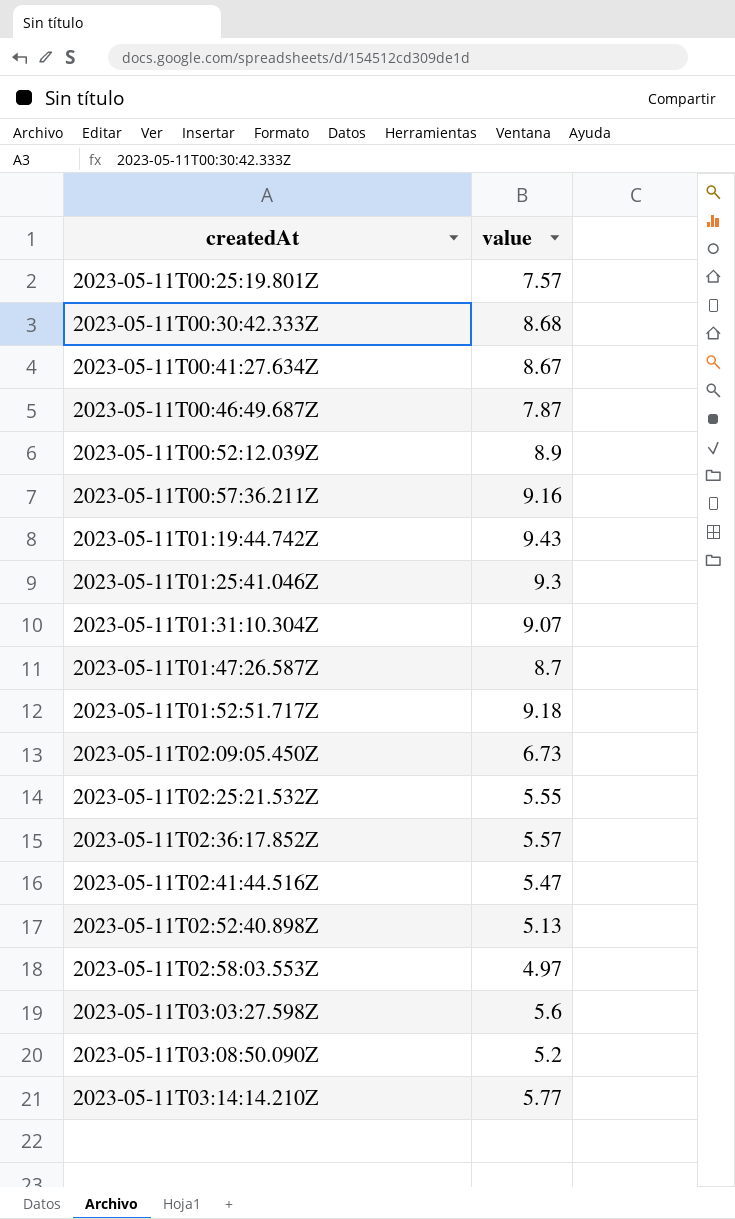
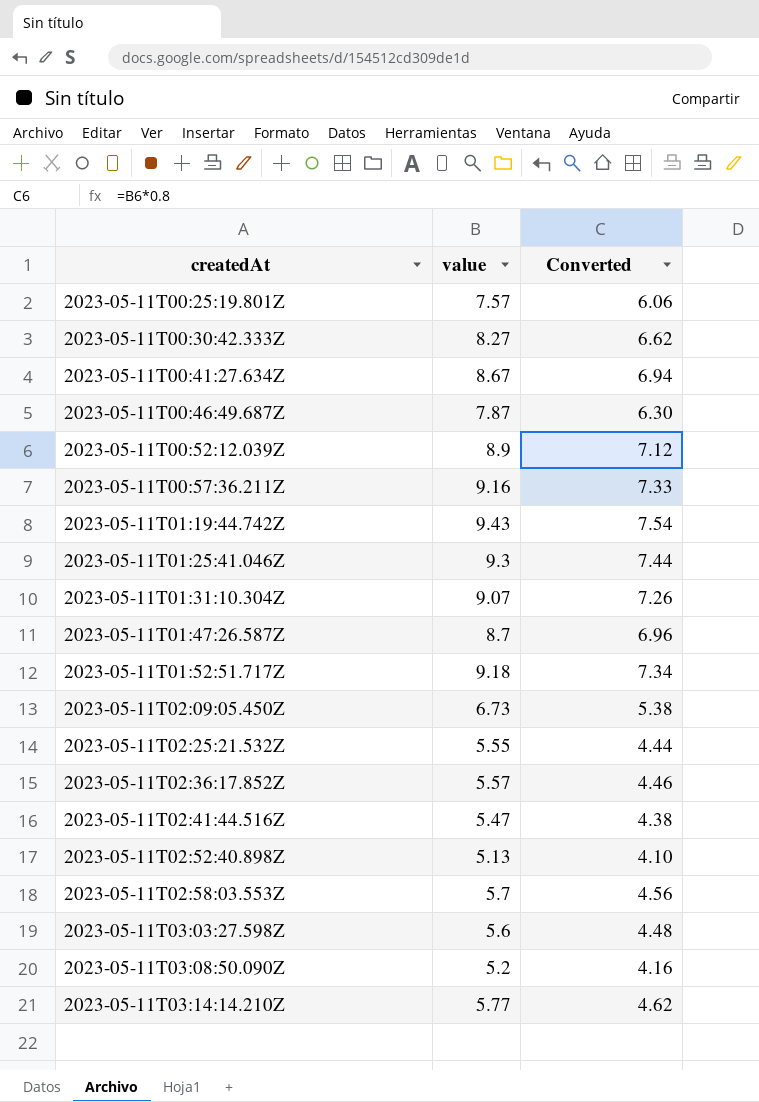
column Converted | formula: none -> [value] * 0.8
2023-05-11T00:30:42.333Z | value: 8.68 -> 8.27
2023-05-11T02:58:03.553Z | value: 4.97 -> 5.7

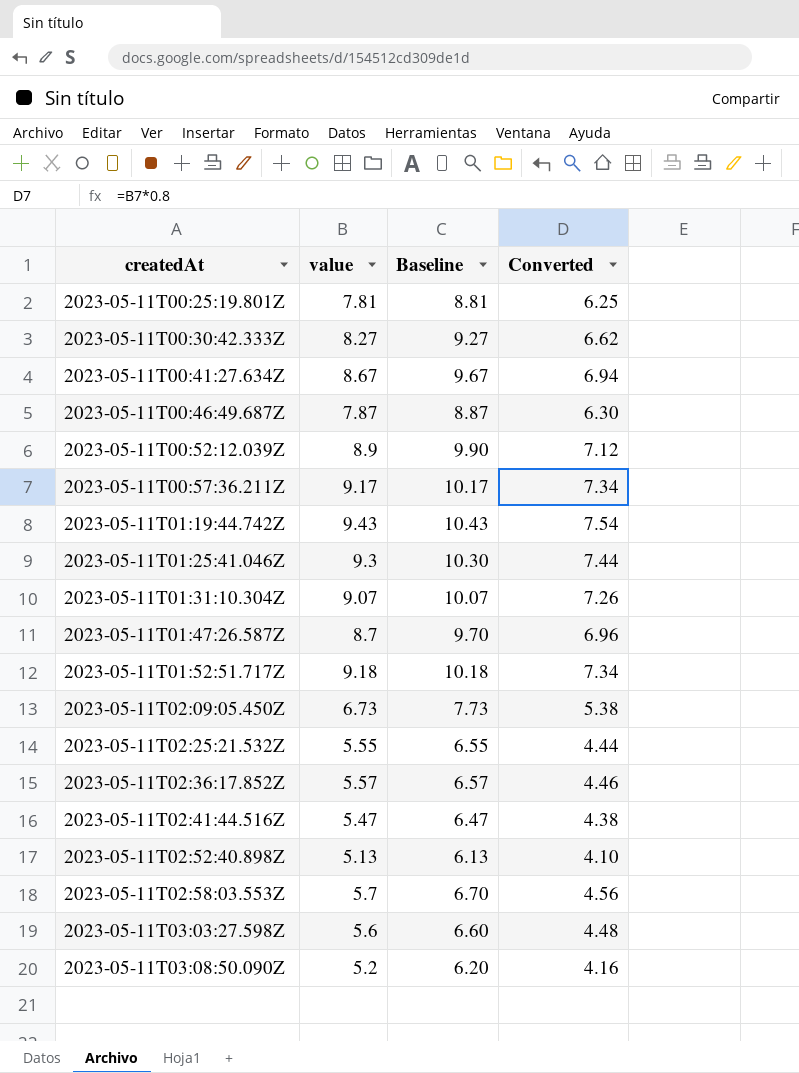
column Baseline | formula: none -> [value] + 1
row 2023-05-11T03:14:14.210Z: 5.77 | 4.62 -> none
2023-05-11T00:25:19.801Z | value: 7.57 -> 7.81
2023-05-11T00:25:19.801Z | Converted: 6.06 -> 6.25
2023-05-11T00:57:36.211Z | value: 9.16 -> 9.17
2023-05-11T00:57:36.211Z | Converted: 7.33 -> 7.34

